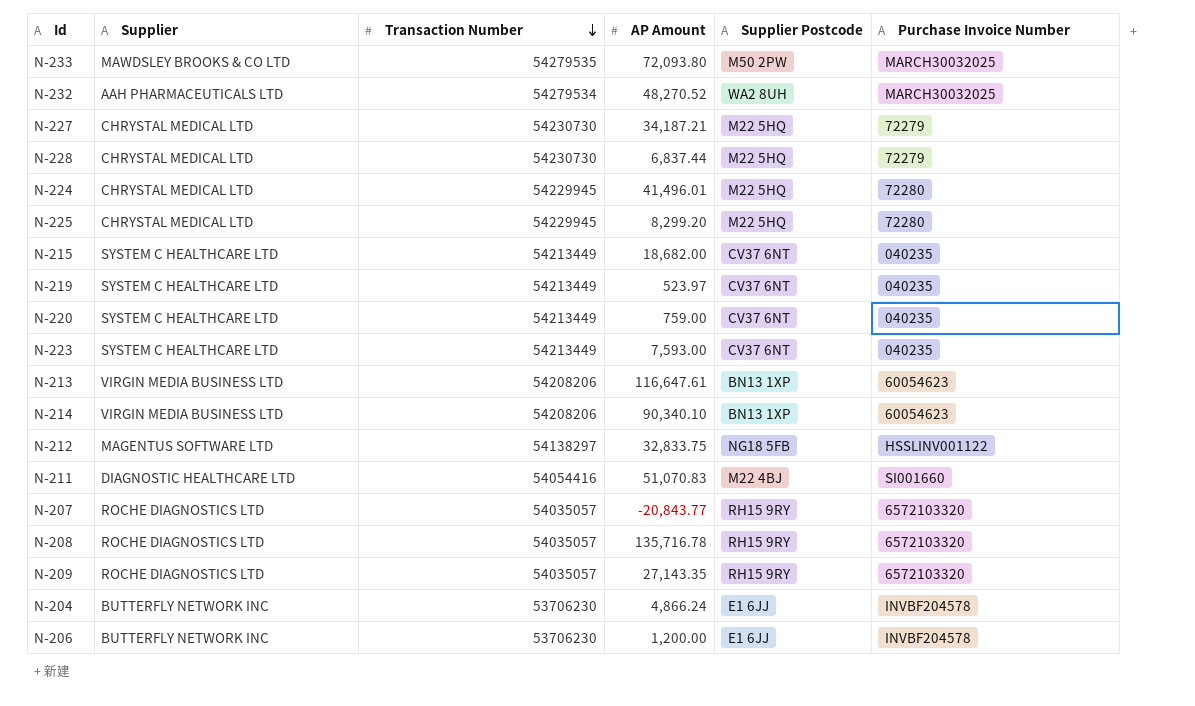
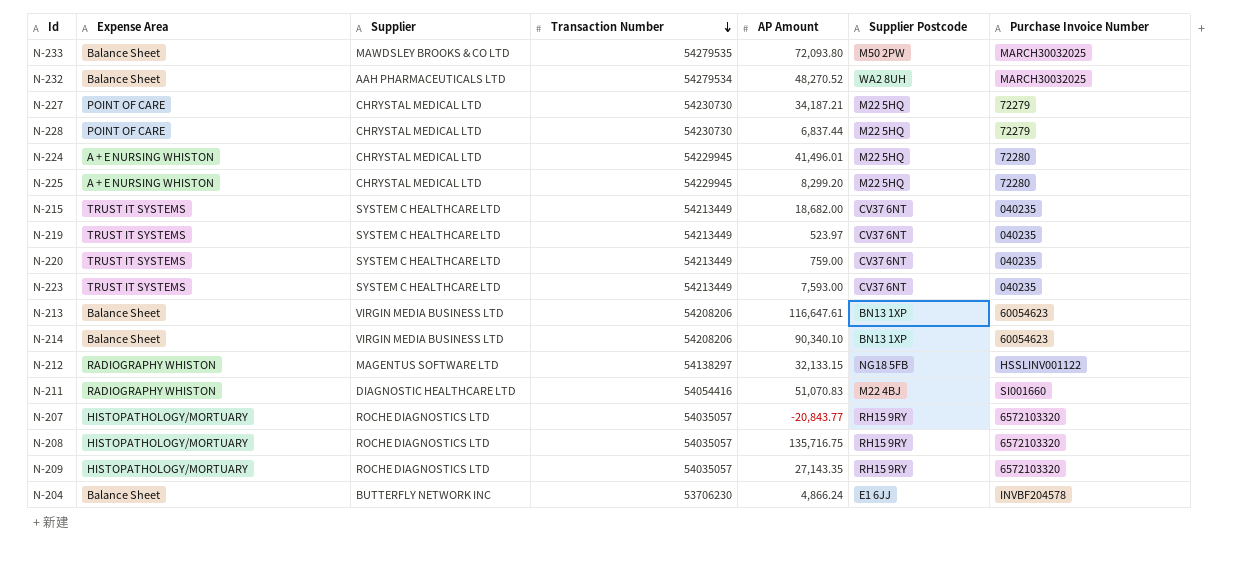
column Expense Area | position: none -> 2
row N-206: BUTTERFLY NETWORK INC | 53706230 | 1,200.00 | E1 6JJ | INVBF204578 -> none
N-212 | AP Amount: 32,833.75 -> 32,133.15
N-208 | AP Amount: 135,716.78 -> 135,716.75

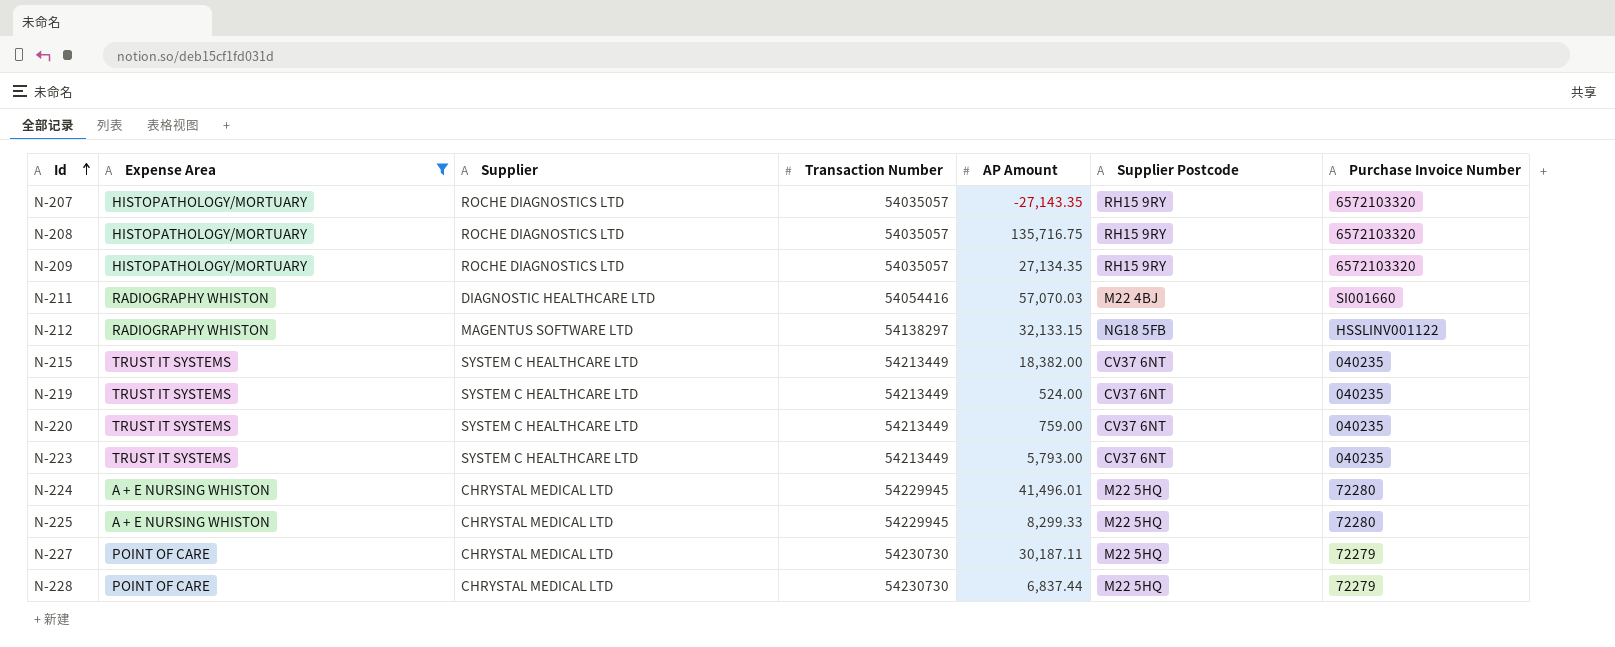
filter: none -> Expense Area != Balance Sheet
row order: Transaction Number descending -> Id ascending
N-207 | AP Amount: -20,843.77 -> -27,143.35
N-209 | AP Amount: 27,143.35 -> 27,134.35
N-211 | AP Amount: 51,070.83 -> 57,070.03
N-215 | AP Amount: 18,682.00 -> 18,382.00
N-219 | AP Amount: 523.97 -> 524.00
N-223 | AP Amount: 7,593.00 -> 5,793.00
N-225 | AP Amount: 8,299.20 -> 8,299.33
N-227 | AP Amount: 34,187.21 -> 30,187.11

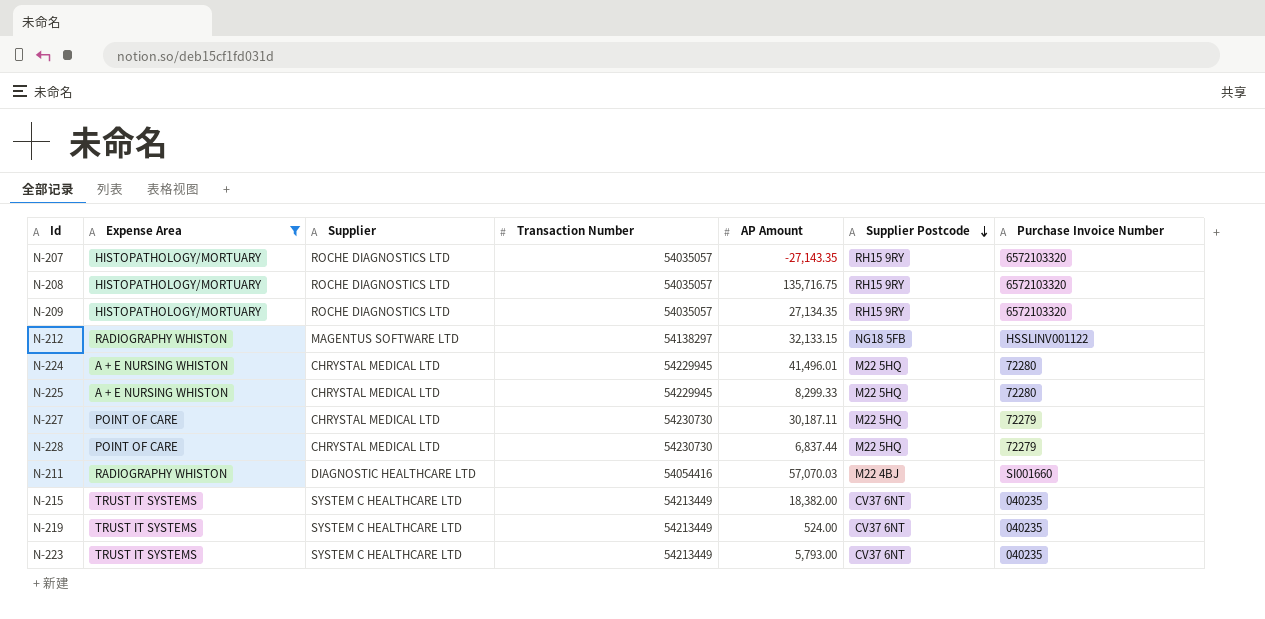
row order: Id ascending -> Supplier Postcode descending
row N-220: TRUST IT SYSTEMS | SYSTEM C HEALTHCARE LTD | 54213449 | 759.00 | CV37 6NT | 040235 -> none

